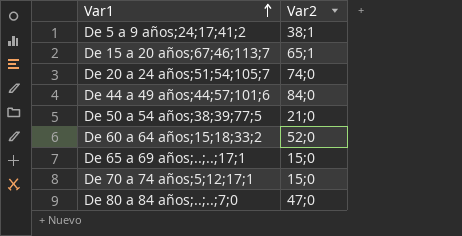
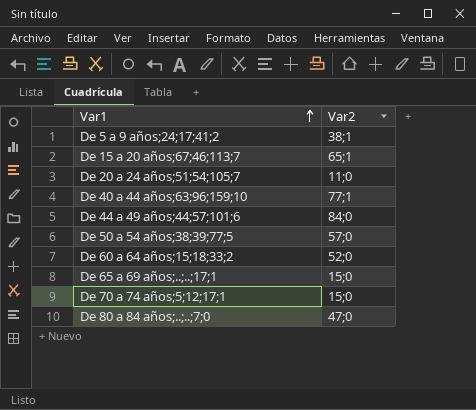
De 20 a 24 años;51;54;105;7 | Var2: 74;0 -> 11;0
row De 40 a 44 años;63;96;159;10: none -> 77;1
De 50 a 54 años;38;39;77;5 | Var2: 21;0 -> 57;0

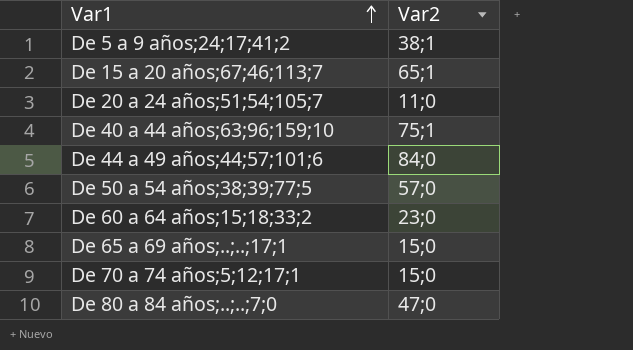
De 40 a 44 años;63;96;159;10 | Var2: 77;1 -> 75;1
De 60 a 64 años;15;18;33;2 | Var2: 52;0 -> 23;0

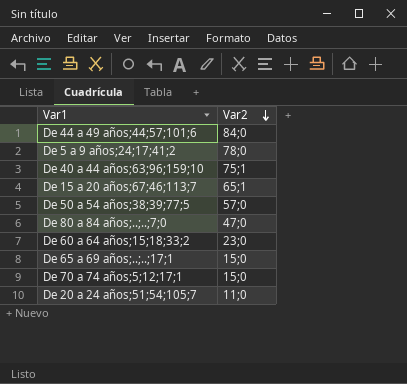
row order: Var1 ascending -> Var2 descending
De 5 a 9 años;24;17;41;2 | Var2: 38;1 -> 78;0

